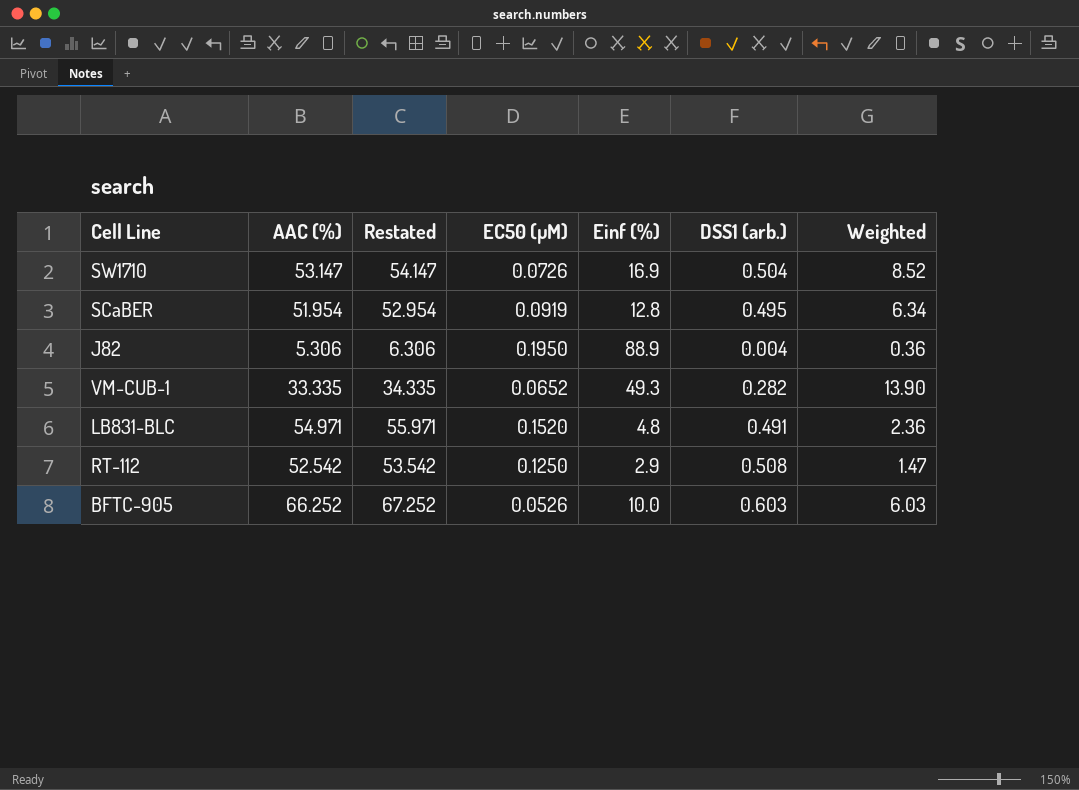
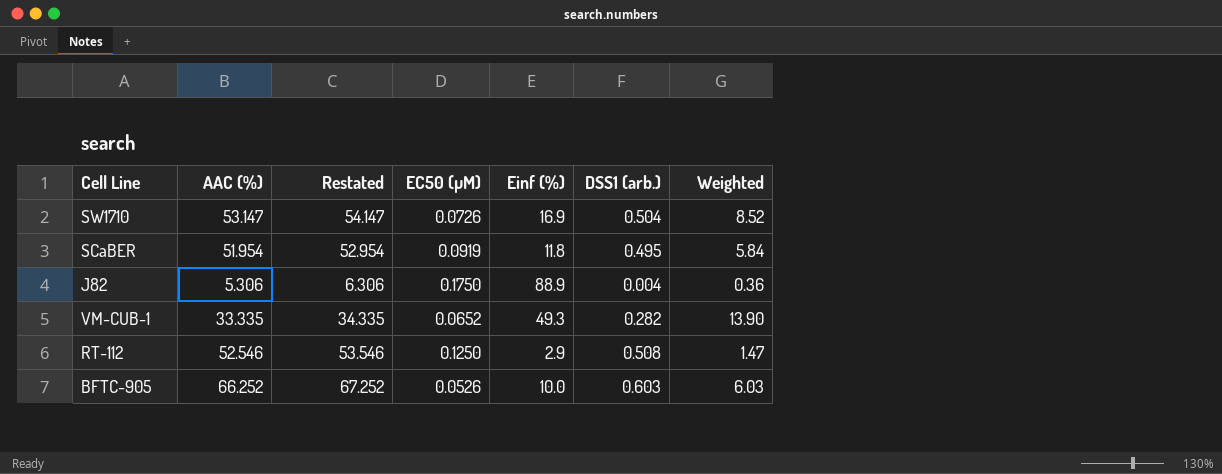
row LB831-BLC: 54.971 | 55.971 | 0.1520 | 4.8 | 0.491 | 2.36 -> none
SCaBER | Einf (%): 12.8 -> 11.8
SCaBER | Weighted: 6.34 -> 5.84
J82 | EC50 (µM): 0.1950 -> 0.1750
RT-112 | AAC (%): 52.542 -> 52.546
RT-112 | Restated: 53.542 -> 53.546

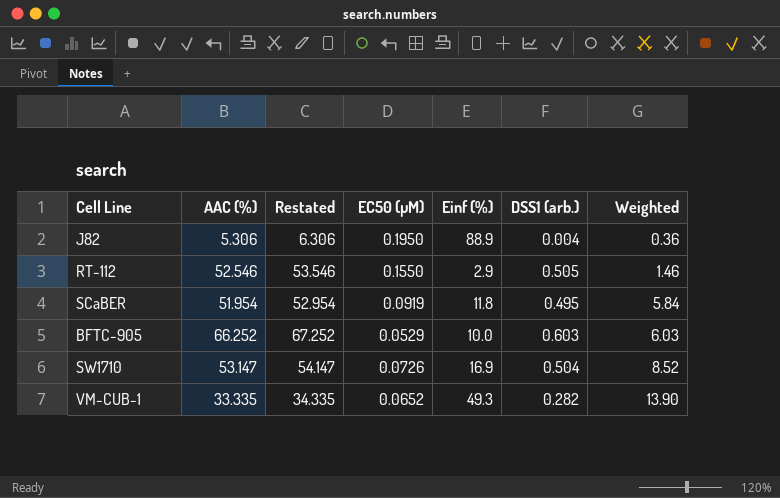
row order: none -> Weighted ascending
J82 | EC50 (µM): 0.1750 -> 0.1950
RT-112 | EC50 (µM): 0.1250 -> 0.1550
RT-112 | DSS1 (arb.): 0.508 -> 0.505
RT-112 | Weighted: 1.47 -> 1.46
BFTC-905 | EC50 (µM): 0.0526 -> 0.0529

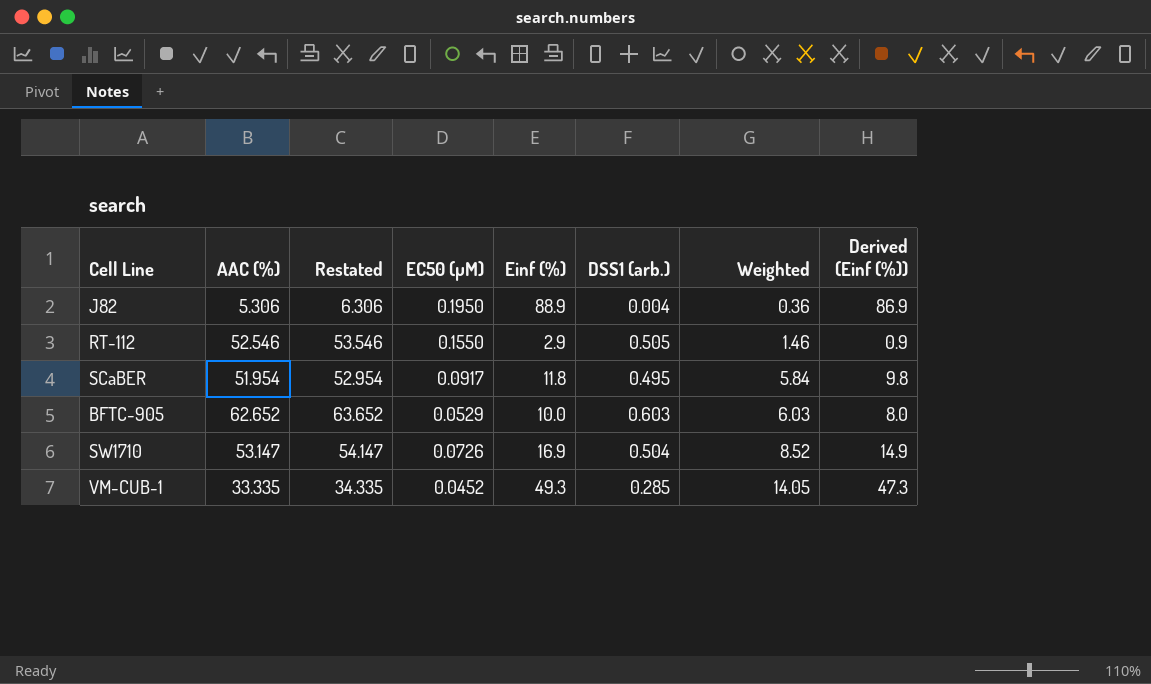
column Derived (Einf (%)) | formula: none -> [Einf (%)] - 2
SCaBER | EC50 (µM): 0.0919 -> 0.0917
BFTC-905 | AAC (%): 66.252 -> 62.652
BFTC-905 | Restated: 67.252 -> 63.652
VM-CUB-1 | EC50 (µM): 0.0652 -> 0.0452
VM-CUB-1 | DSS1 (arb.): 0.282 -> 0.285
VM-CUB-1 | Weighted: 13.90 -> 14.05

